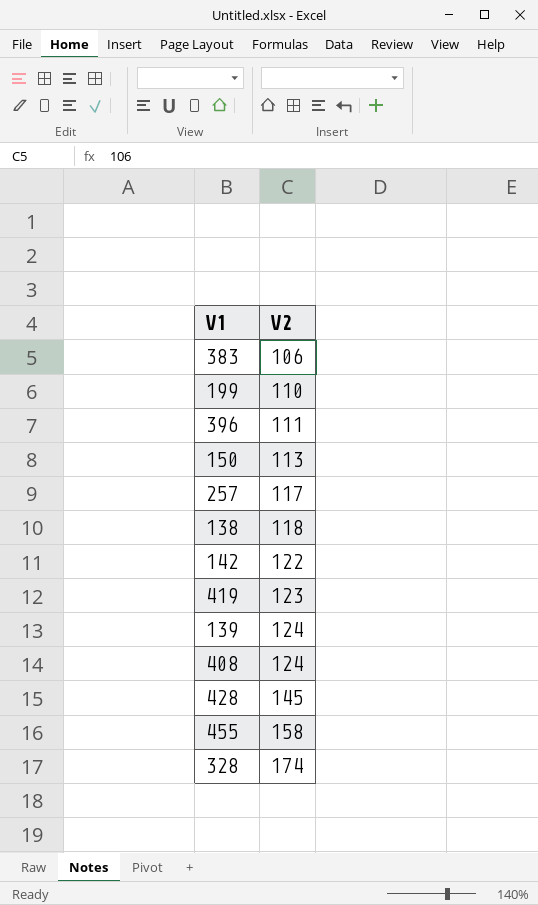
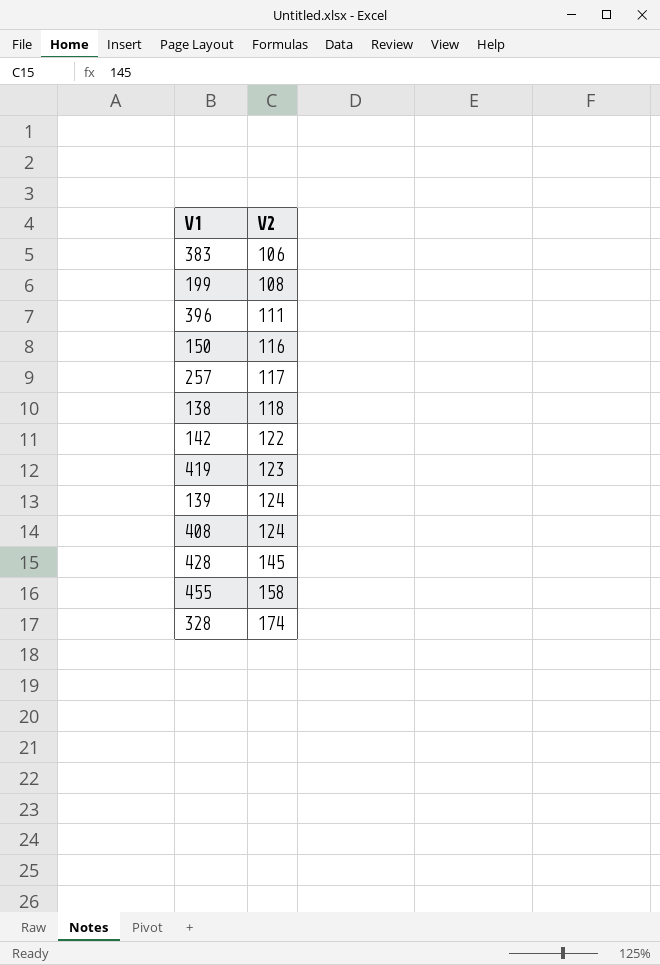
199 | V2: 110 -> 108
150 | V2: 113 -> 116

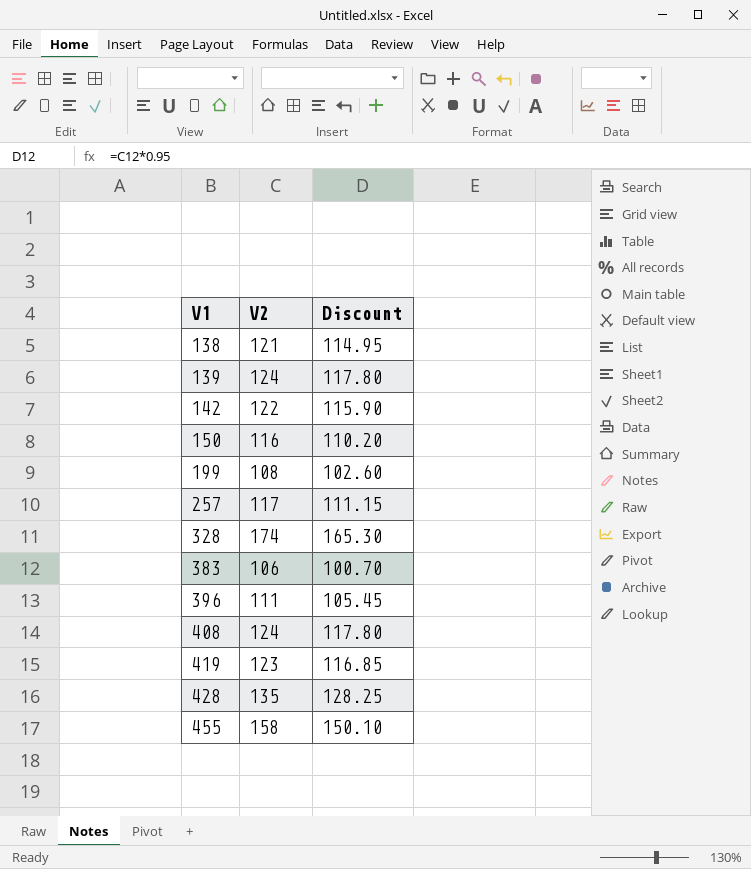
row order: V2 ascending -> V1 ascending
column Discount | formula: none -> [V2] * 0.95
138 | V2: 118 -> 121
428 | V2: 145 -> 135

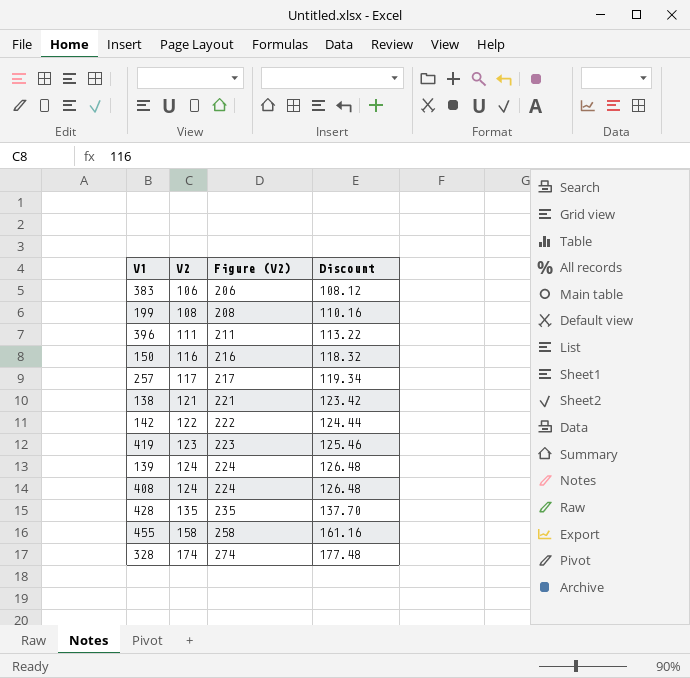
row order: V1 ascending -> V2 ascending
column Figure (V2) | formula: none -> [V2] + 100
column Discount | formula: [V2] * 0.95 -> [V2] * 1.02

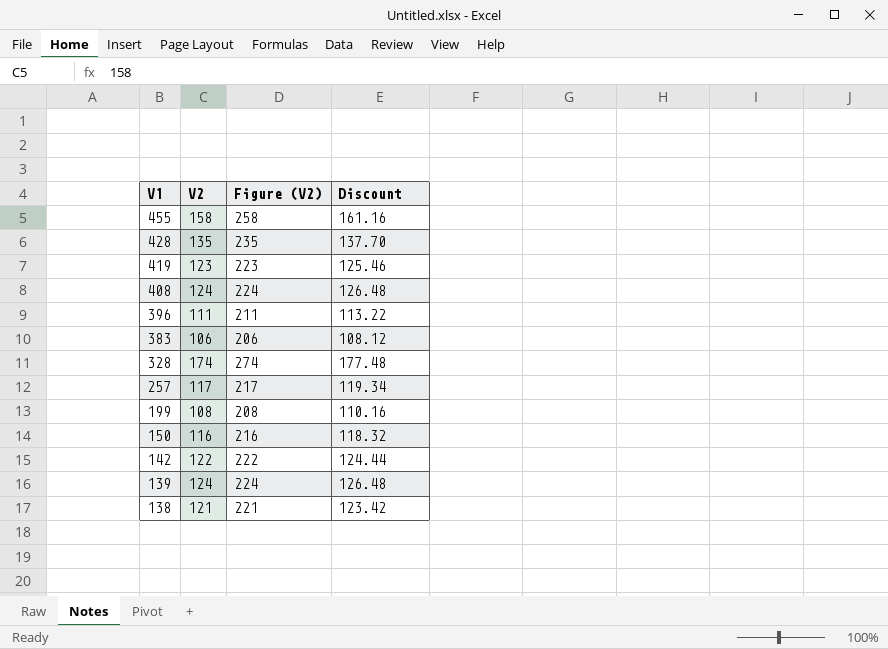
row order: V2 ascending -> V1 descending

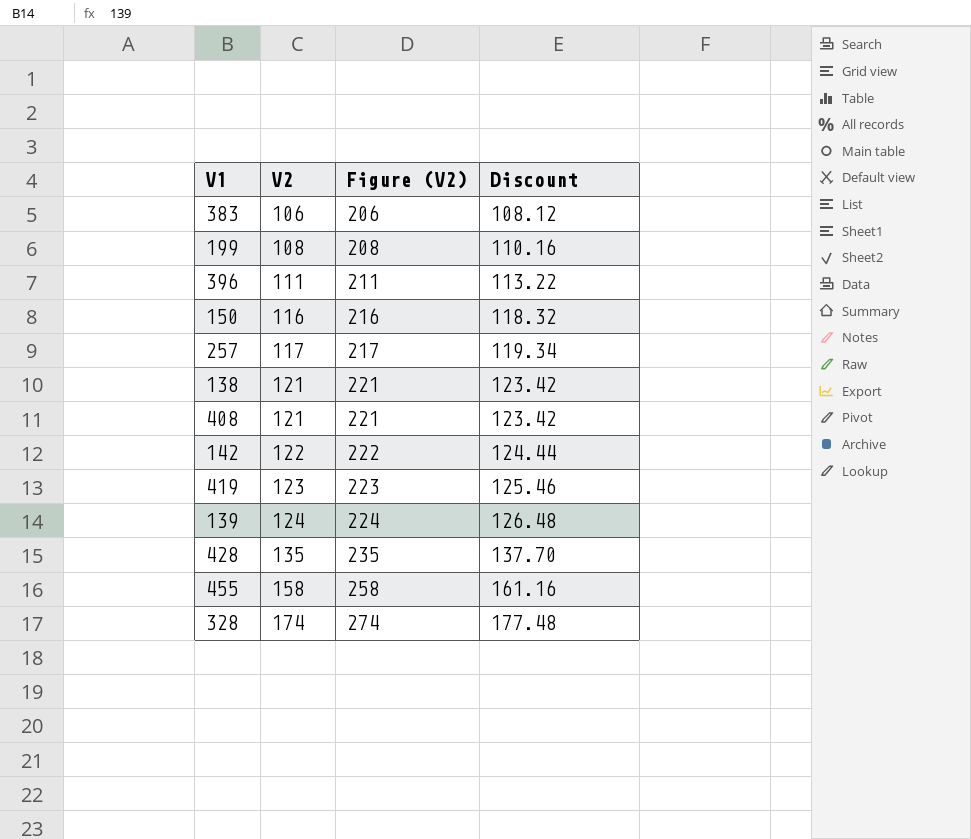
row order: V1 descending -> V2 ascending
408 | V2: 124 -> 121
408 | Figure (V2): 224 -> 221
408 | Discount: 126.48 -> 123.42

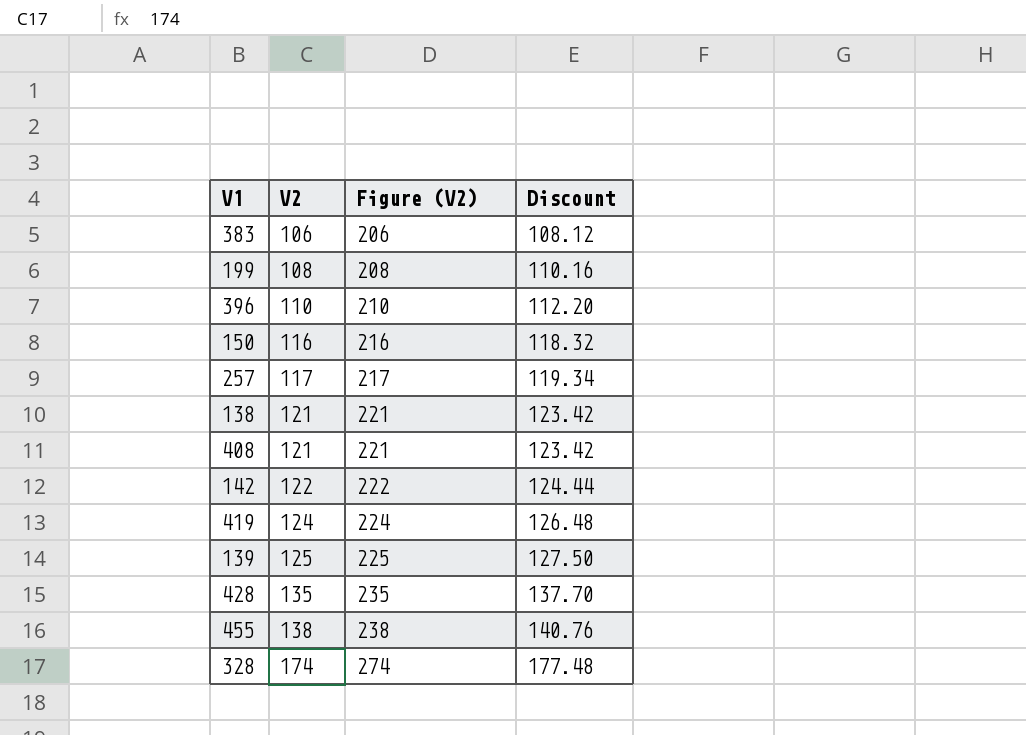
396 | V2: 111 -> 110
396 | Figure (V2): 211 -> 210
396 | Discount: 113.22 -> 112.20
419 | V2: 123 -> 124
419 | Figure (V2): 223 -> 224
419 | Discount: 125.46 -> 126.48
139 | V2: 124 -> 125
139 | Figure (V2): 224 -> 225
139 | Discount: 126.48 -> 127.50
455 | V2: 158 -> 138
455 | Figure (V2): 258 -> 238
455 | Discount: 161.16 -> 140.76

